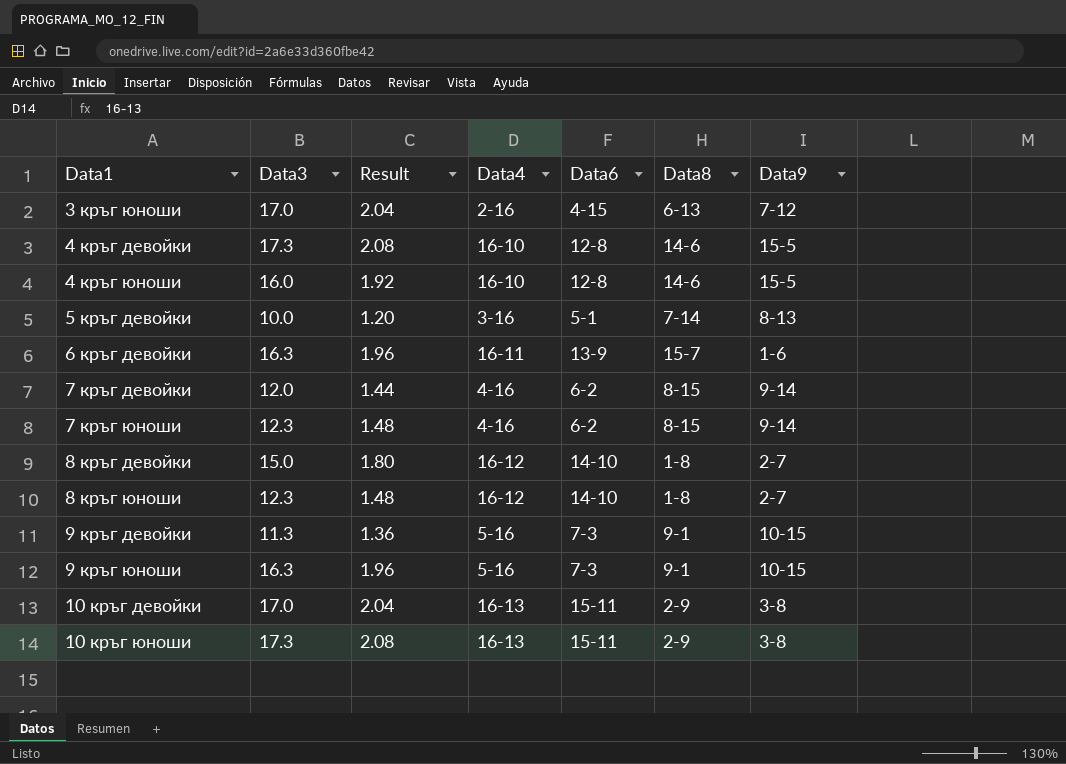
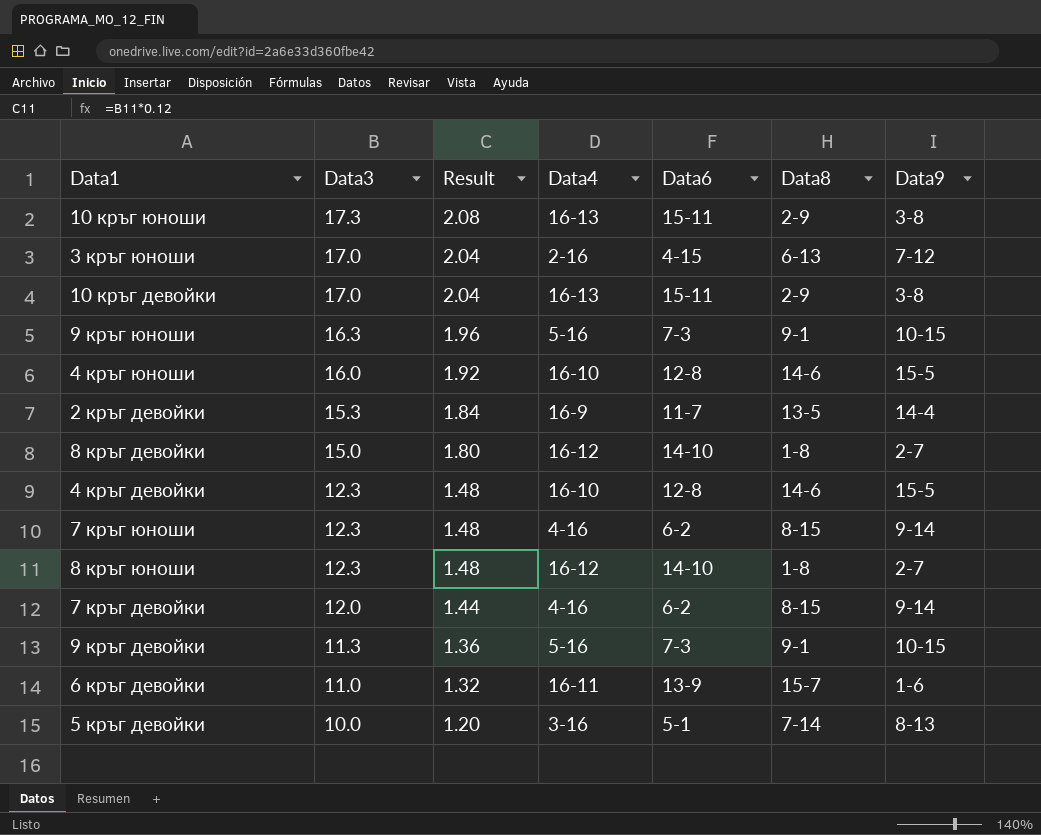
row order: Data1 ascending -> Data3 descending
row 2 кръг девойки: none -> 15.3 | 1.84 | 16-9 | 11-7 | 13-5 | 14-4
4 кръг девойки | Data3: 17.3 -> 12.3
4 кръг девойки | Result: 2.08 -> 1.48
6 кръг девойки | Data3: 16.3 -> 11.0
6 кръг девойки | Result: 1.96 -> 1.32

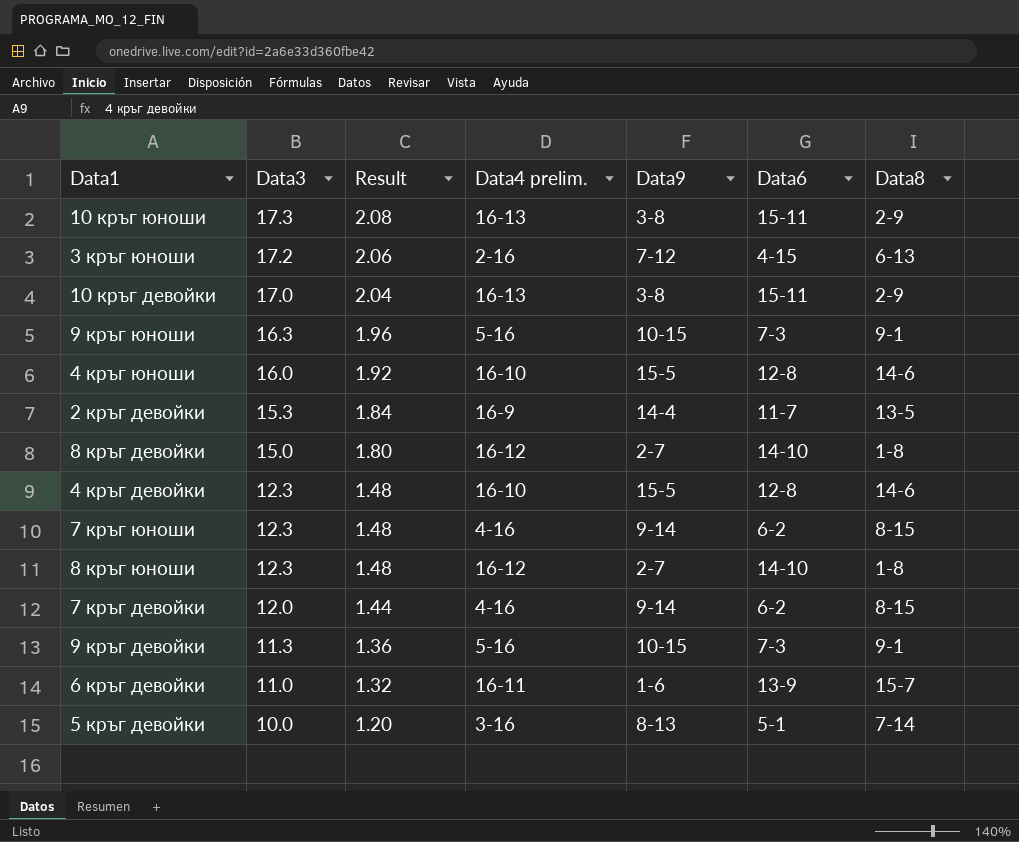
column name: Data4 -> Data4 prelim.
column Data9 | position: 7 -> 5
3 кръг юноши | Data3: 17.0 -> 17.2
3 кръг юноши | Result: 2.04 -> 2.06

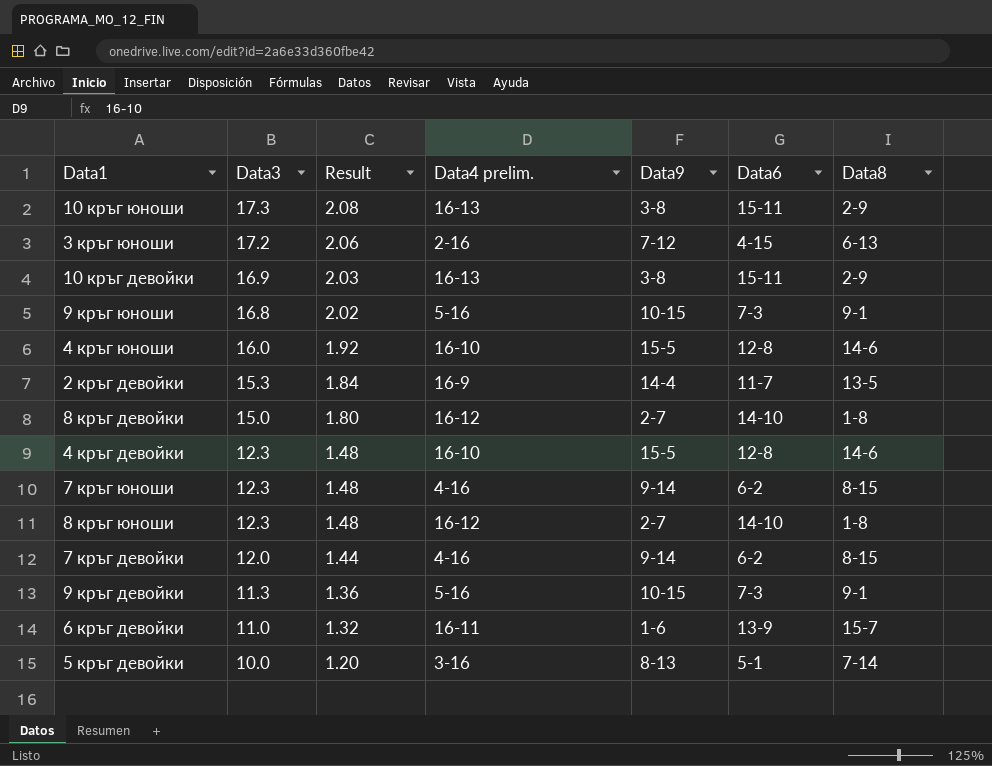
10 кръг девойки | Data3: 17.0 -> 16.9
10 кръг девойки | Result: 2.04 -> 2.03
9 кръг юноши | Data3: 16.3 -> 16.8
9 кръг юноши | Result: 1.96 -> 2.02

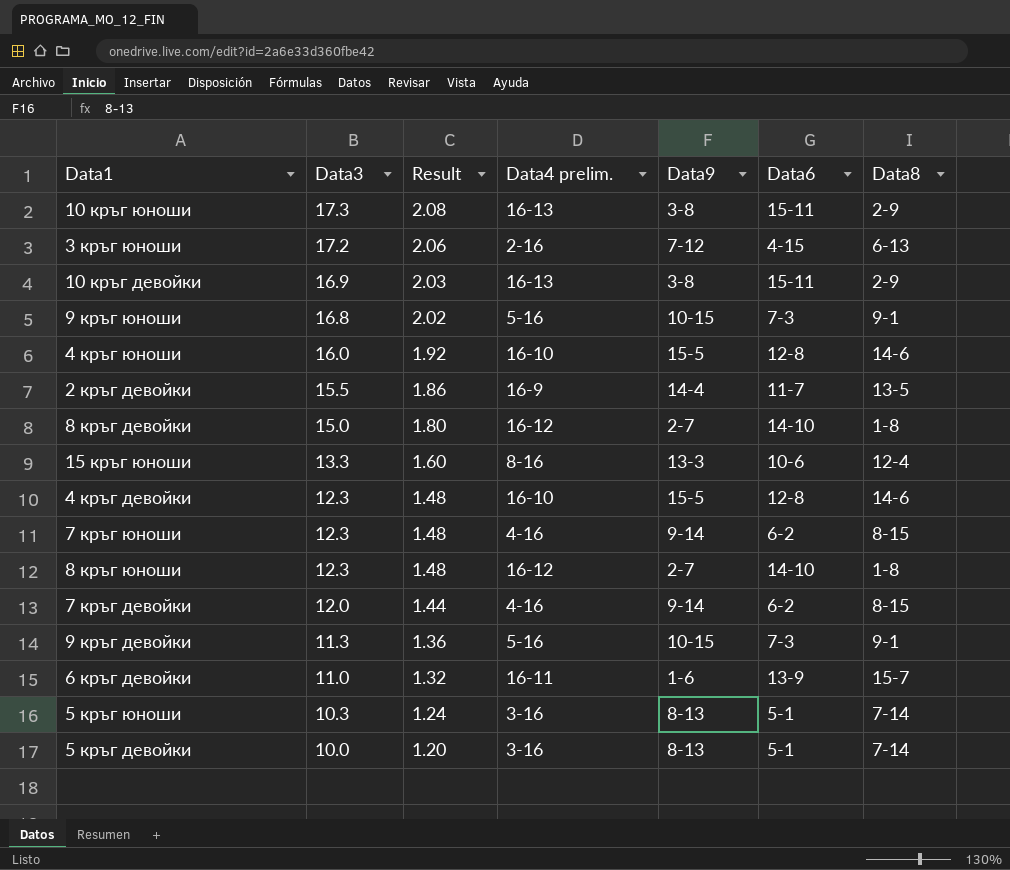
2 кръг девойки | Data3: 15.3 -> 15.5
2 кръг девойки | Result: 1.84 -> 1.86
row 15 кръг юноши: none -> 13.3 | 1.60 | 8-16 | 13-3 | 10-6 | 12-4
row 5 кръг юноши: none -> 10.3 | 1.24 | 3-16 | 8-13 | 5-1 | 7-14

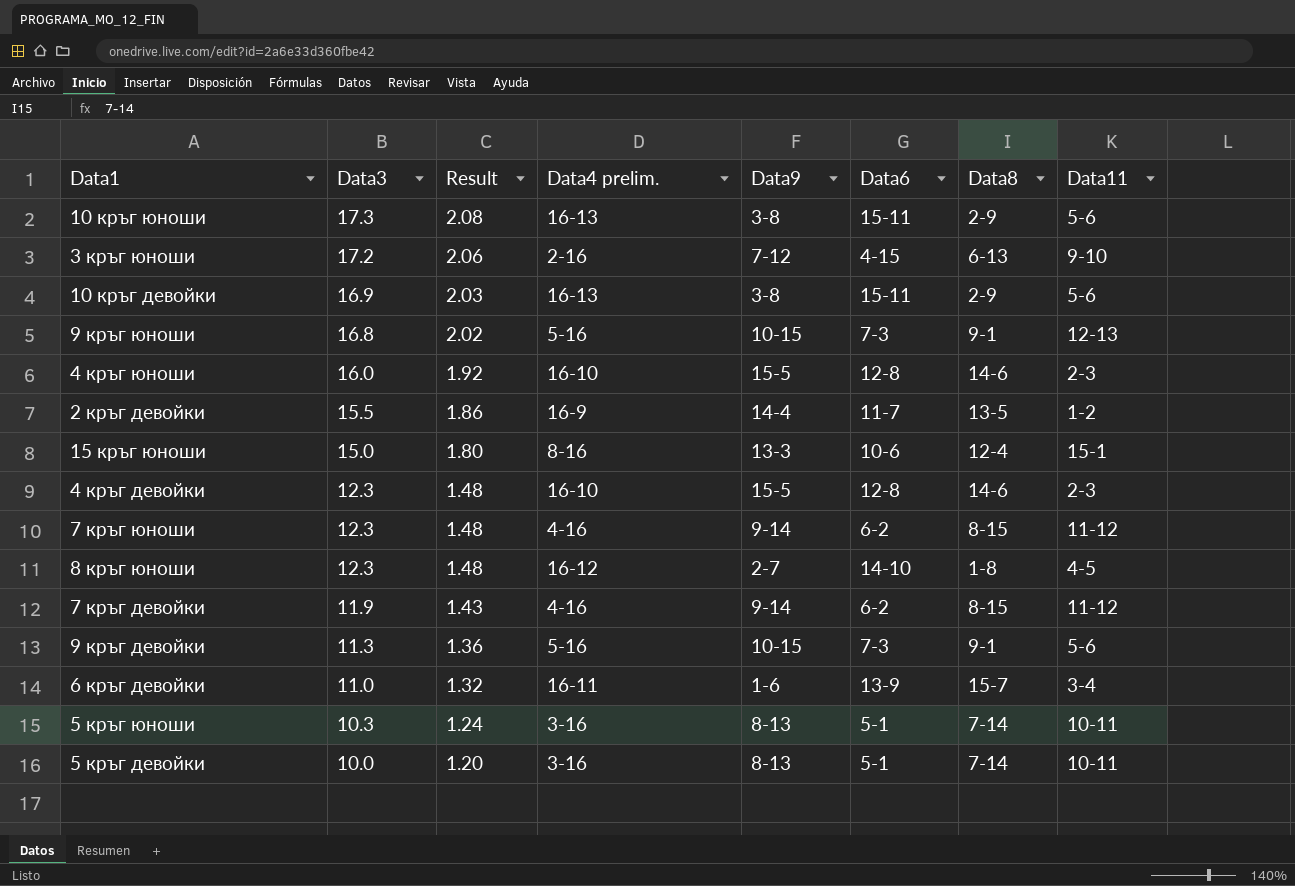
column Data11 | position: none -> 8
row 8 кръг девойки: 15.0 | 1.80 | 16-12 | 2-7 | 14-10 | 1-8 -> none
15 кръг юноши | Data3: 13.3 -> 15.0
15 кръг юноши | Result: 1.60 -> 1.80
7 кръг девойки | Data3: 12.0 -> 11.9
7 кръг девойки | Result: 1.44 -> 1.43

